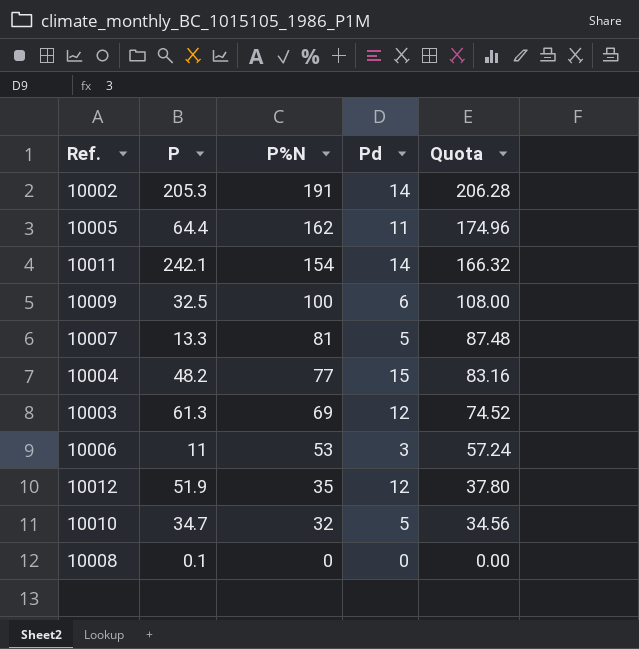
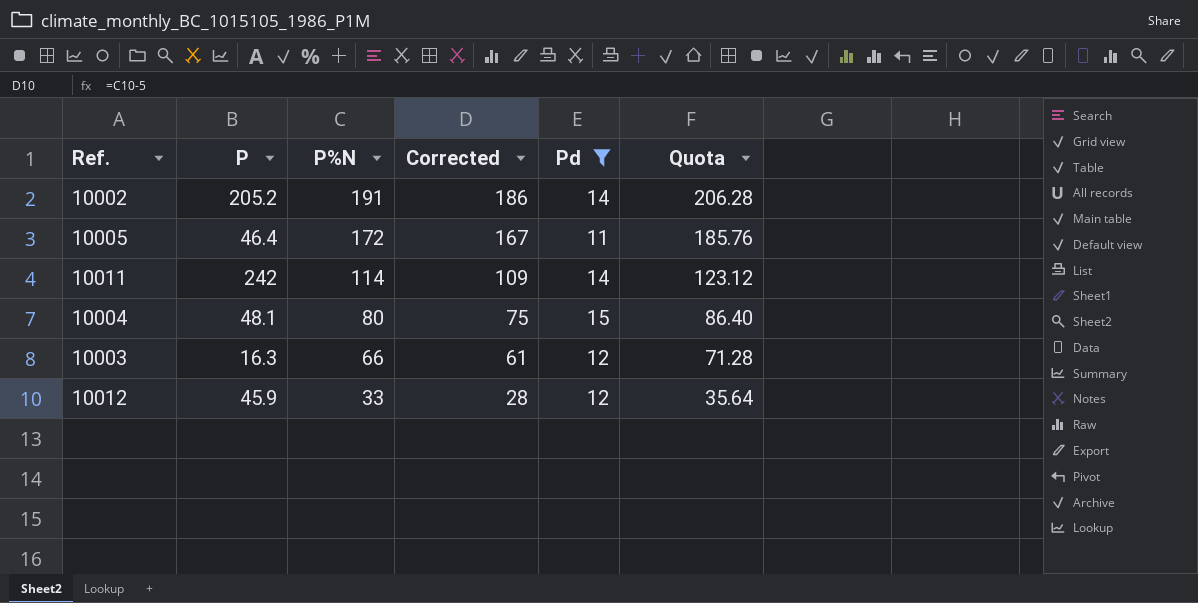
filter: none -> Pd >= 11
column Corrected | formula: none -> [P%N] - 5
10002 | P: 205.3 -> 205.2
10005 | P: 64.4 -> 46.4
10005 | P%N: 162 -> 172
10005 | Quota: 174.96 -> 185.76
10011 | P: 242.1 -> 242
10011 | P%N: 154 -> 114
10011 | Quota: 166.32 -> 123.12
10004 | P: 48.2 -> 48.1
10004 | P%N: 77 -> 80
10004 | Quota: 83.16 -> 86.40
10003 | P: 61.3 -> 16.3
10003 | P%N: 69 -> 66
10003 | Quota: 74.52 -> 71.28
10012 | P: 51.9 -> 45.9
10012 | P%N: 35 -> 33
10012 | Quota: 37.80 -> 35.64

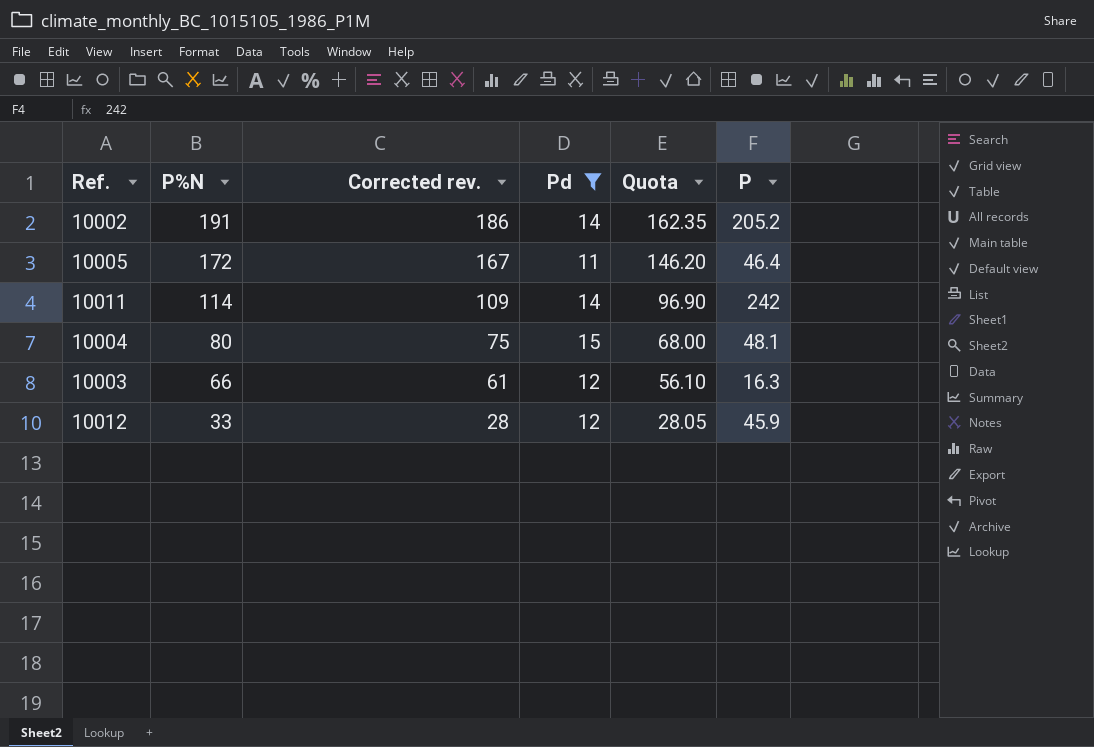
column name: Corrected -> Corrected rev.
column Quota | formula: [P%N] * 1.08 -> [P%N] * 0.85
column P | position: 2 -> 6

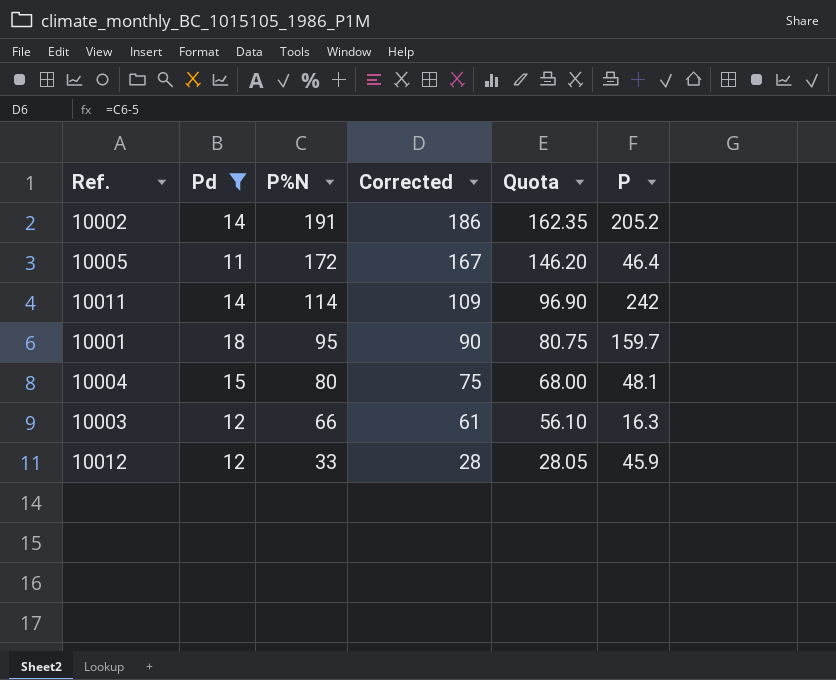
column Pd | position: 4 -> 2
column name: Corrected rev. -> Corrected
row 10001: none -> 18 | 95 | 90 | 80.75 | 159.7

